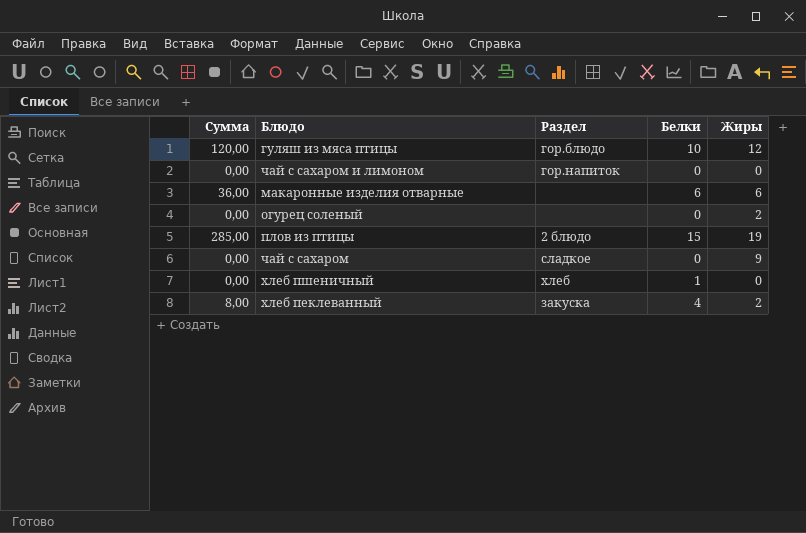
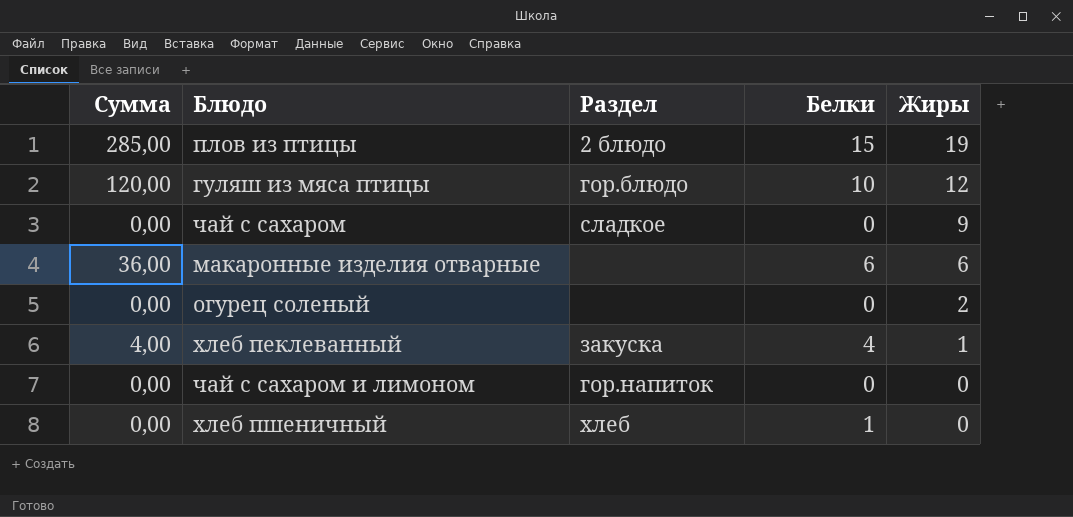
row order: none -> Жиры descending
хлеб пеклеванный | Сумма: 8,00 -> 4,00
хлеб пеклеванный | Жиры: 2 -> 1

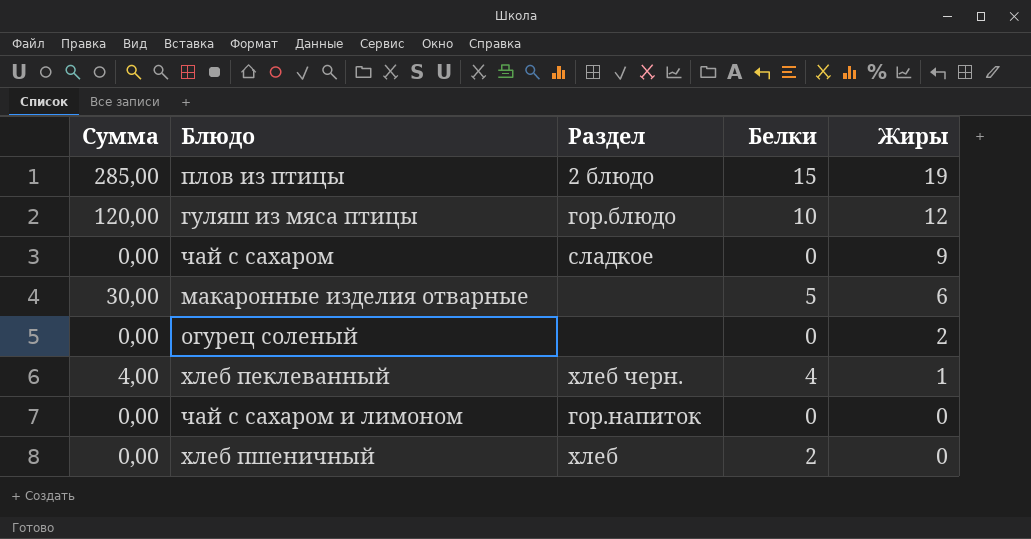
макаронные изделия отварные | Сумма: 36,00 -> 30,00
макаронные изделия отварные | Белки: 6 -> 5
хлеб пеклеванный | Раздел: закуска -> хлеб черн.
хлеб пшеничный | Белки: 1 -> 2

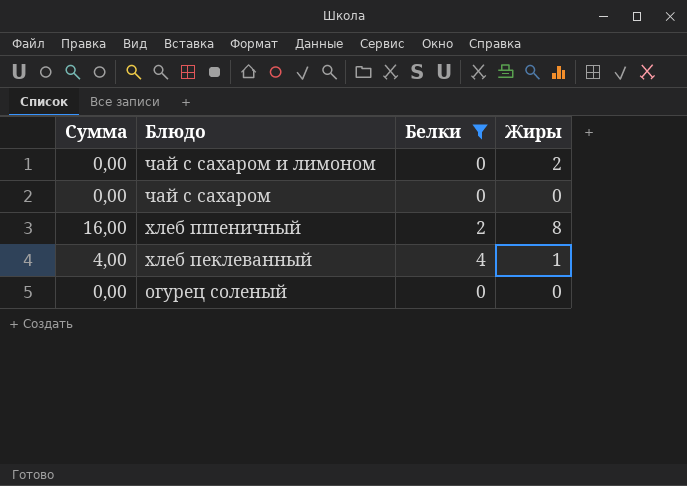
filter: none -> Белки <= 4
row order: Жиры descending -> Блюдо descending
column Раздел | position: 3 -> none
чай с сахаром и лимоном | Жиры: 0 -> 2
чай с сахаром | Жиры: 9 -> 0
хлеб пшеничный | Сумма: 0,00 -> 16,00
хлеб пшеничный | Жиры: 0 -> 8
огурец соленый | Жиры: 2 -> 0

